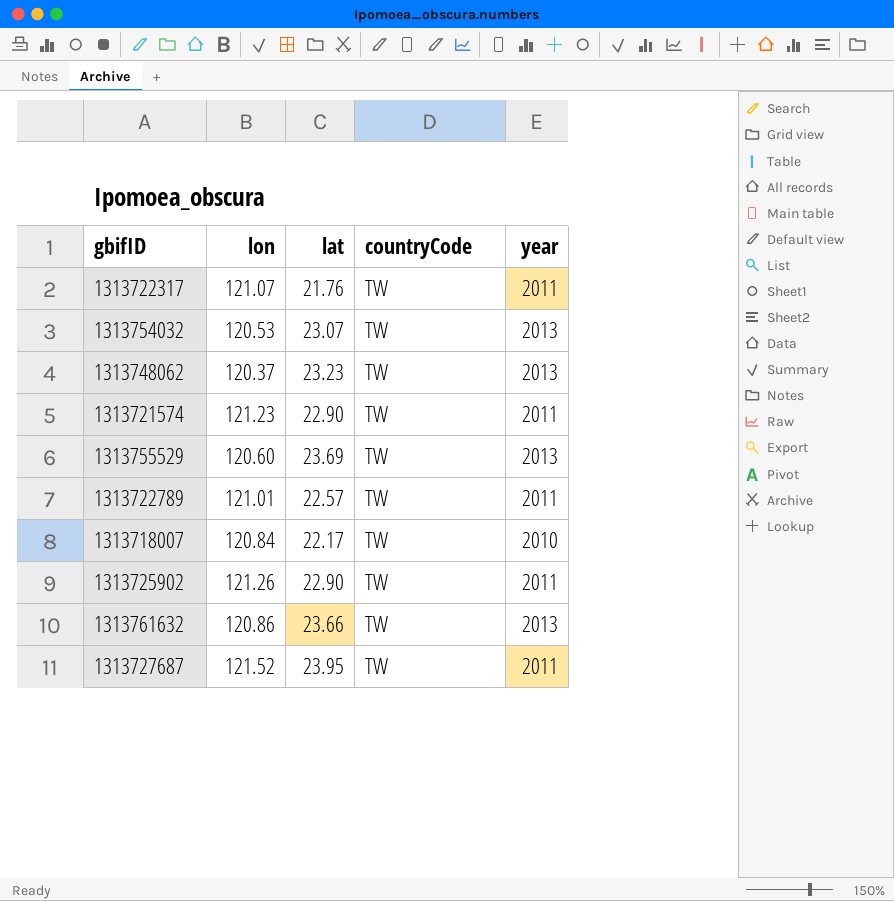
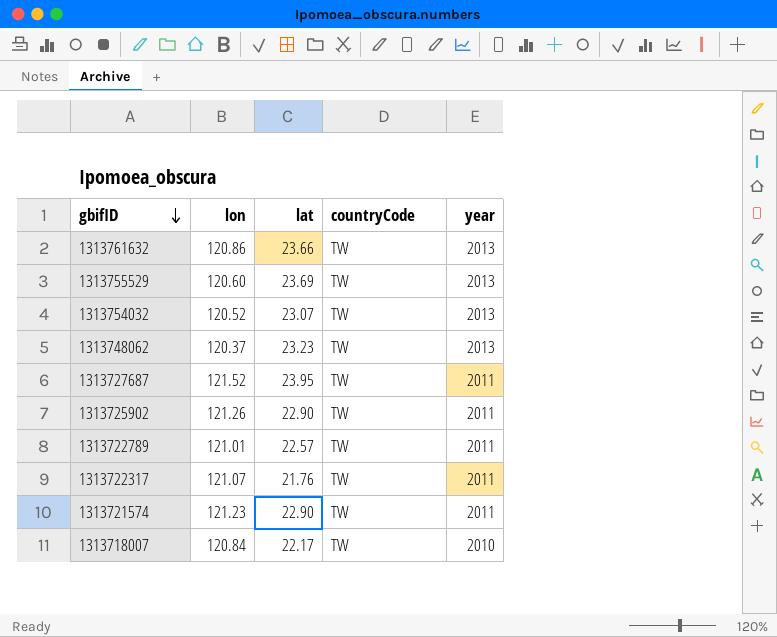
row order: none -> gbifID descending
1313754032 | lon: 120.53 -> 120.52

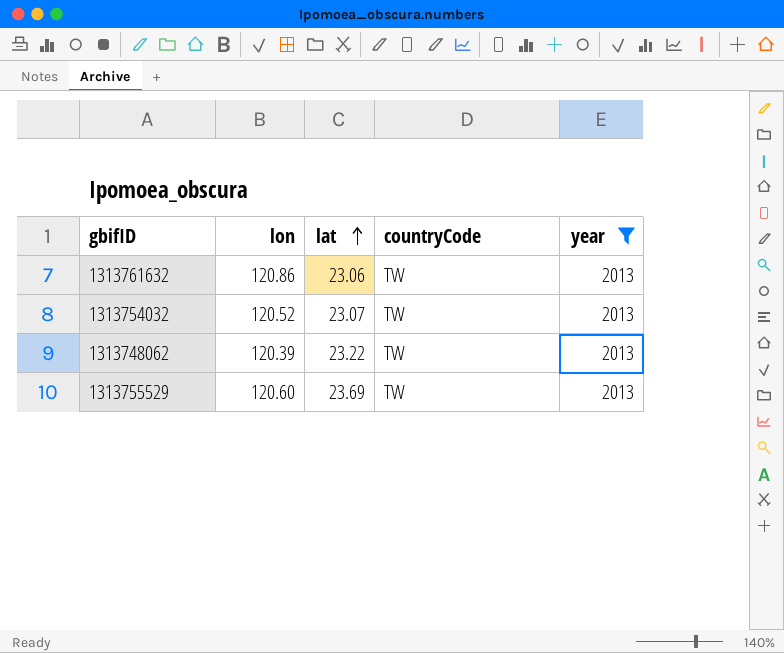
filter: none -> year = 2013
row order: gbifID descending -> lat ascending
1313761632 | lat: 23.66 -> 23.06
1313748062 | lon: 120.37 -> 120.39
1313748062 | lat: 23.23 -> 23.22

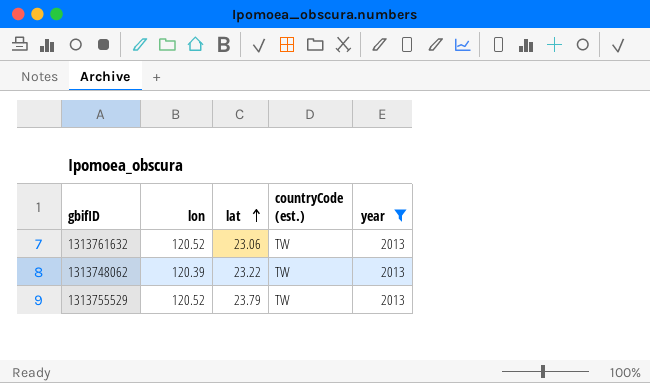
column name: countryCode -> countryCode (est.)
row 1313754032: 120.52 | 23.07 | TW | 2013 -> none
1313761632 | lon: 120.86 -> 120.52
1313755529 | lon: 120.60 -> 120.52
1313755529 | lat: 23.69 -> 23.79

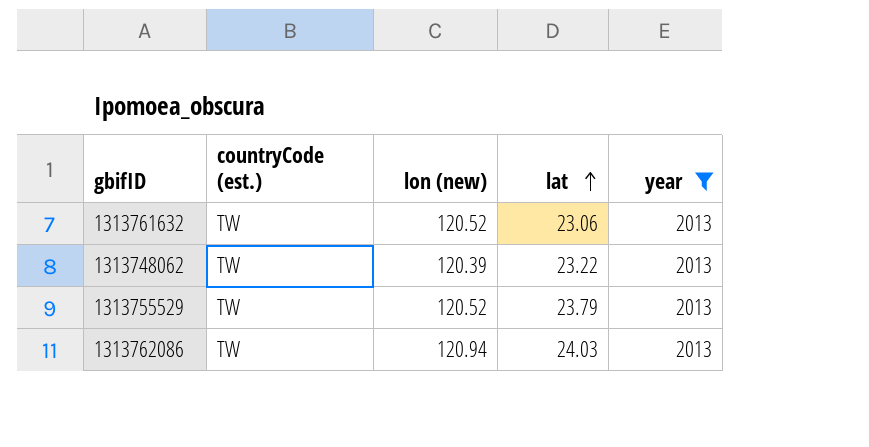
column countryCode (est.) | position: 4 -> 2
column name: lon -> lon (new)
row 1313762086: none -> TW | 120.94 | 24.03 | 2013

